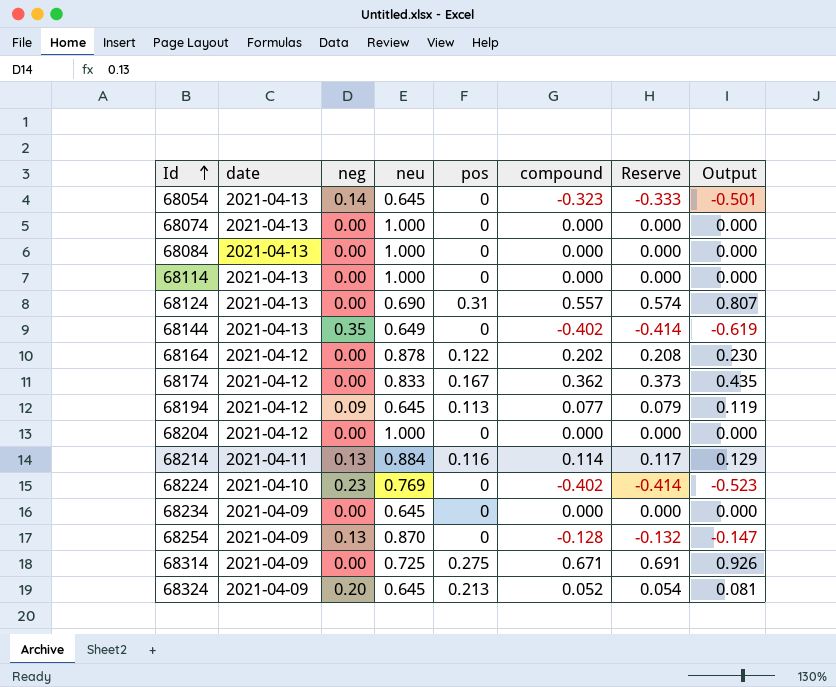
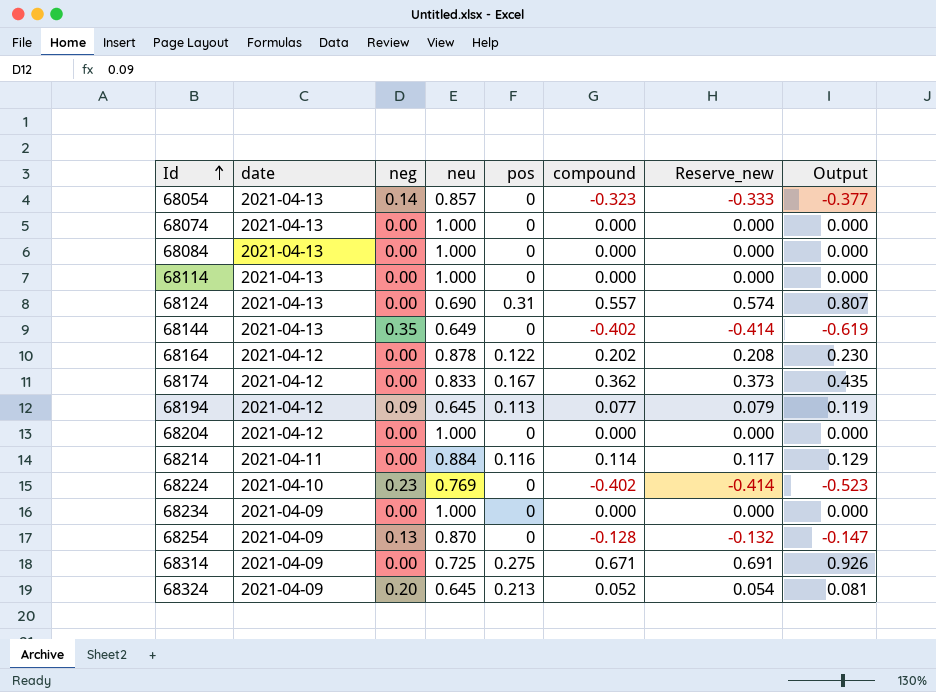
column name: Reserve -> Reserve_new
68054 | neu: 0.645 -> 0.857
68054 | Output: -0.501 -> -0.377
68214 | neg: 0.13 -> 0.00
68234 | neu: 0.645 -> 1.000

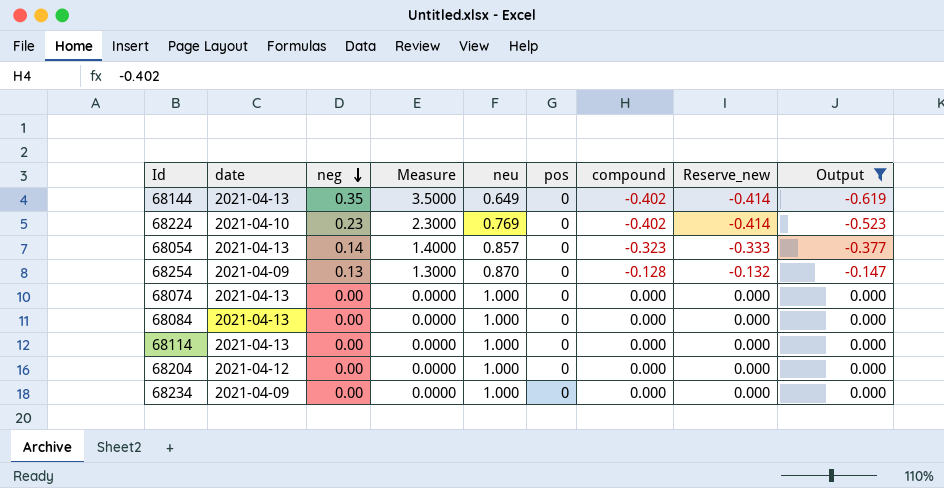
filter: none -> Output <= 0.000
row order: Id ascending -> neg descending
column Measure | formula: none -> [neg] * 10

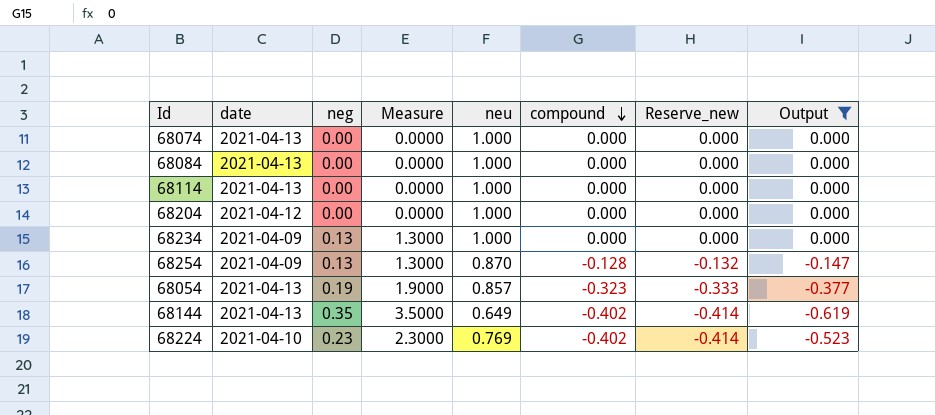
row order: neg descending -> compound descending
column pos | position: 6 -> none
68234 | neg: 0.00 -> 0.13
68234 | Measure: 0.0000 -> 1.3000
68054 | neg: 0.14 -> 0.19
68054 | Measure: 1.4000 -> 1.9000

